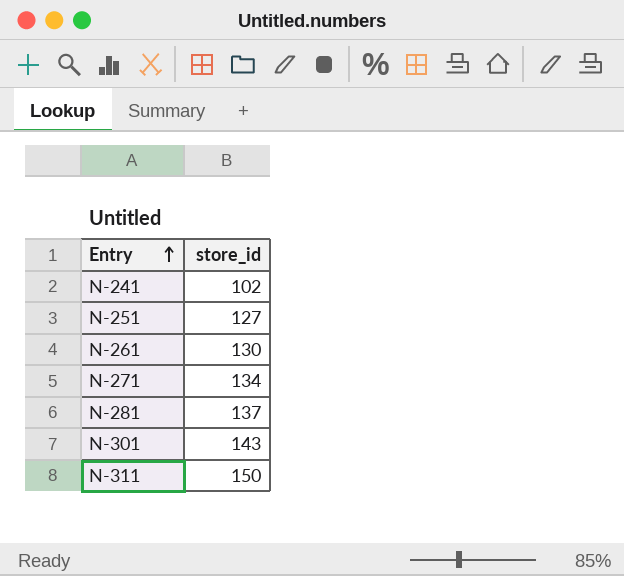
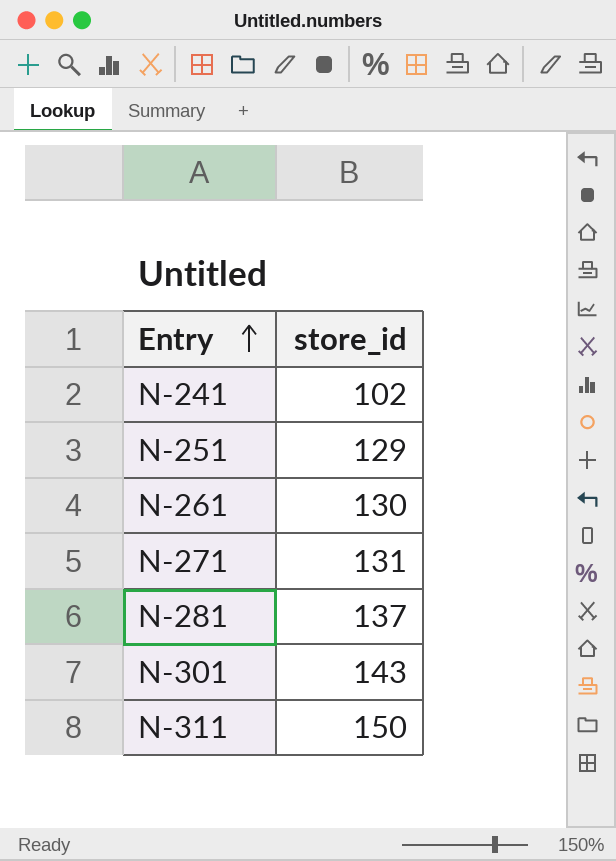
N-251 | store_id: 127 -> 129
N-271 | store_id: 134 -> 131

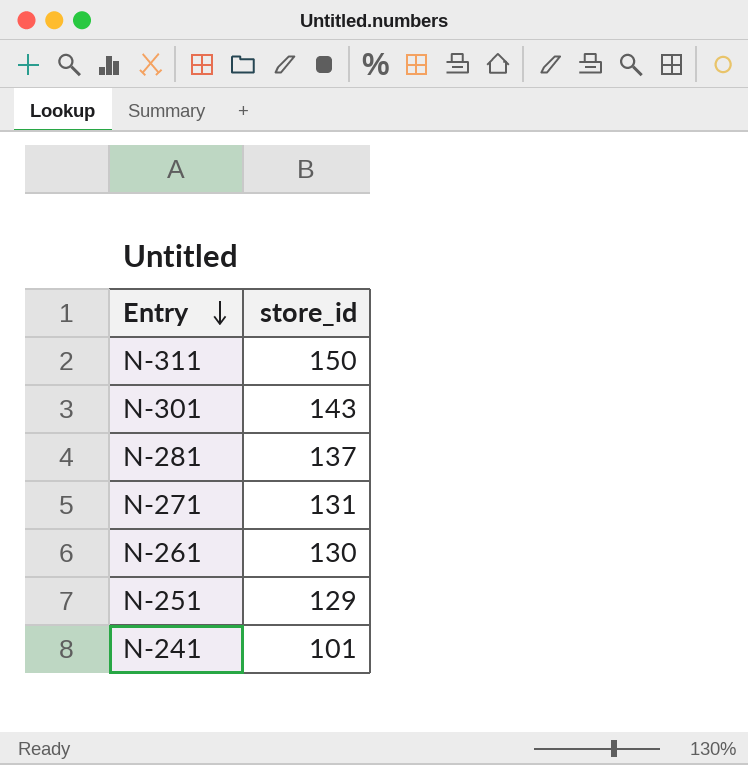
row order: Entry ascending -> Entry descending
N-241 | store_id: 102 -> 101

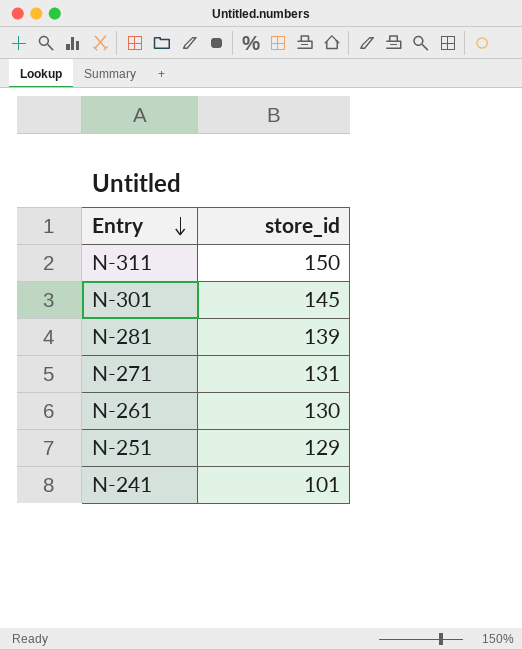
N-301 | store_id: 143 -> 145
N-281 | store_id: 137 -> 139

